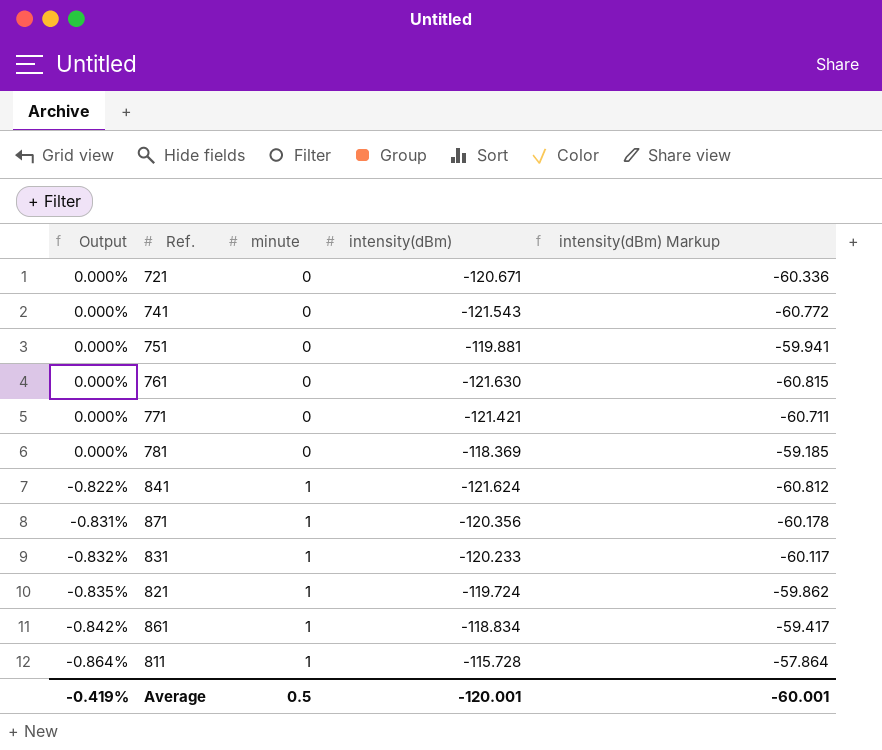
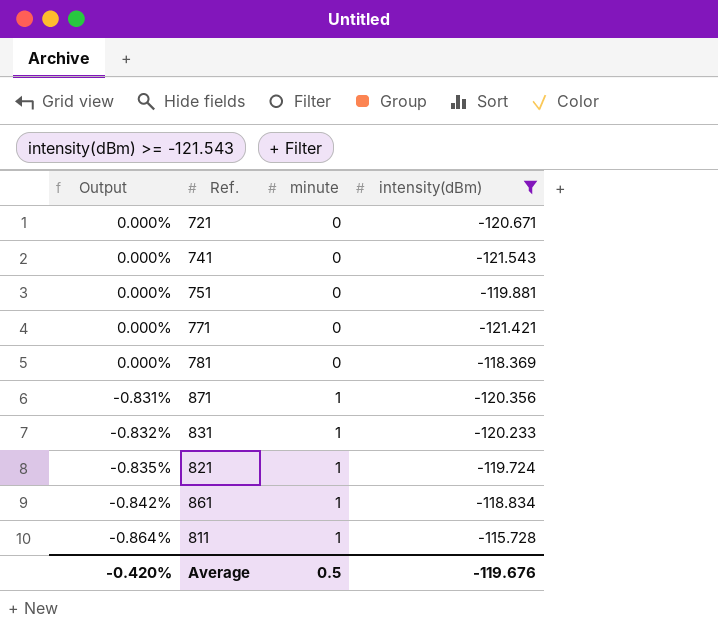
filter: none -> intensity(dBm) >= -121.543
column intensity(dBm) Markup | formula: [intensity(dBm)] * 0.5 -> none
Average | Output: -0.419% -> -0.420%
Average | intensity(dBm): -120.001 -> -119.676

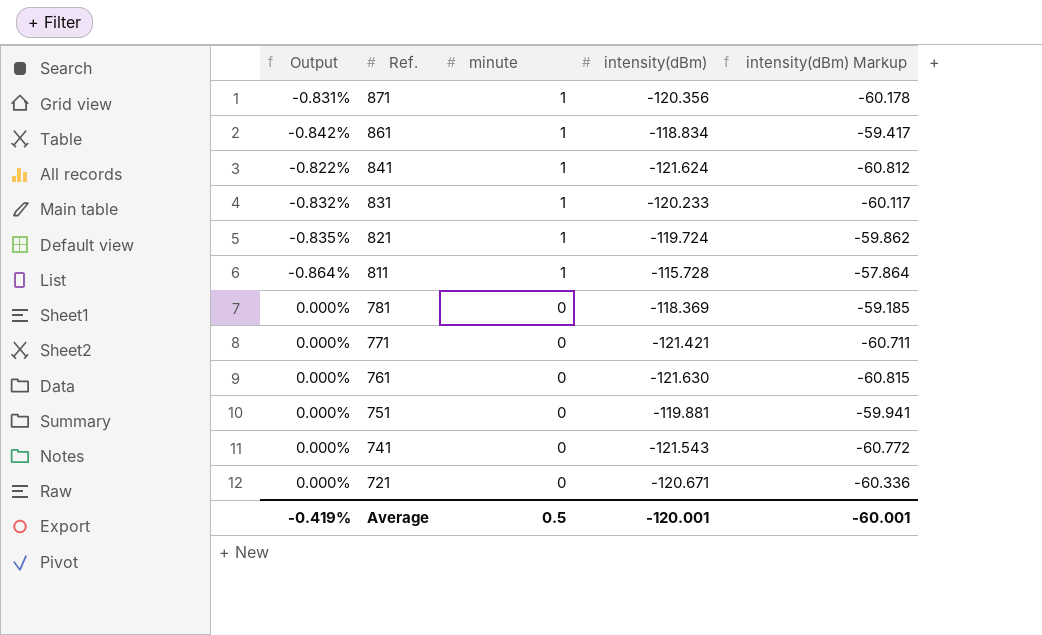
filter: intensity(dBm) >= -121.543 -> none
row order: Output descending -> Ref. descending
column intensity(dBm) Markup | formula: none -> [intensity(dBm)] * 0.5
Average | Output: -0.420% -> -0.419%
Average | intensity(dBm): -119.676 -> -120.001

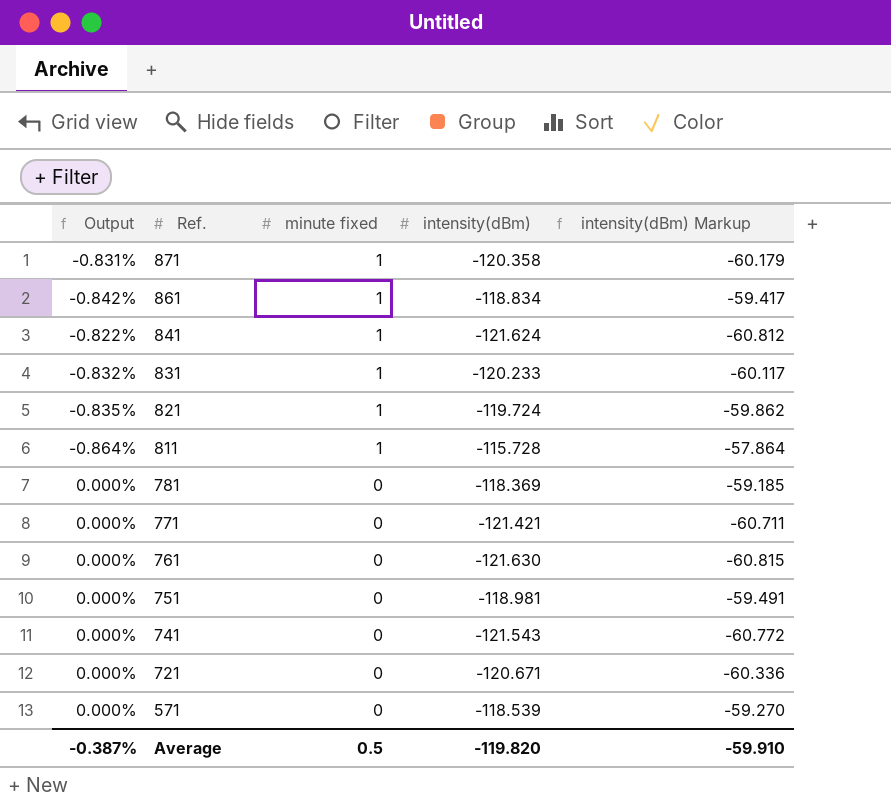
column name: minute -> minute fixed
871 | intensity(dBm): -120.356 -> -120.358
871 | intensity(dBm) Markup: -60.178 -> -60.179
751 | intensity(dBm): -119.881 -> -118.981
751 | intensity(dBm) Markup: -59.941 -> -59.491
row 571: none -> 0.000% | 0 | -118.539 | -59.270
Average | Output: -0.419% -> -0.387%
Average | intensity(dBm): -120.001 -> -119.820
Average | intensity(dBm) Markup: -60.001 -> -59.910

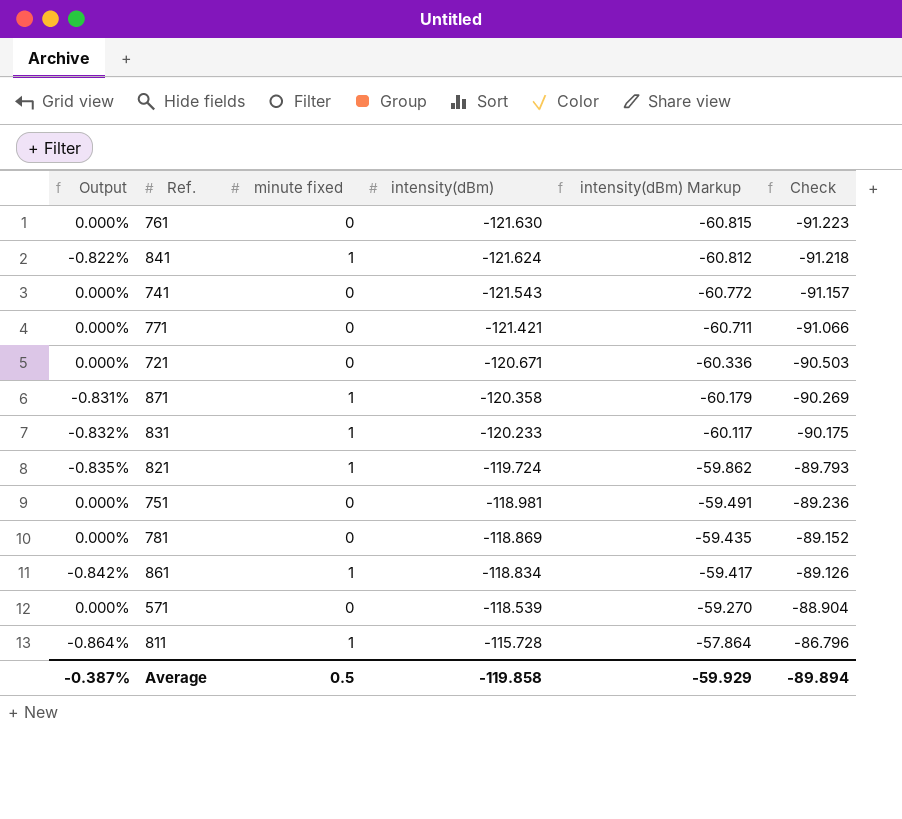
row order: Ref. descending -> intensity(dBm) ascending
column Check | formula: none -> [intensity(dBm)] * 0.75
781 | intensity(dBm): -118.369 -> -118.869
781 | intensity(dBm) Markup: -59.185 -> -59.435
Average | intensity(dBm): -119.820 -> -119.858
Average | intensity(dBm) Markup: -59.910 -> -59.929

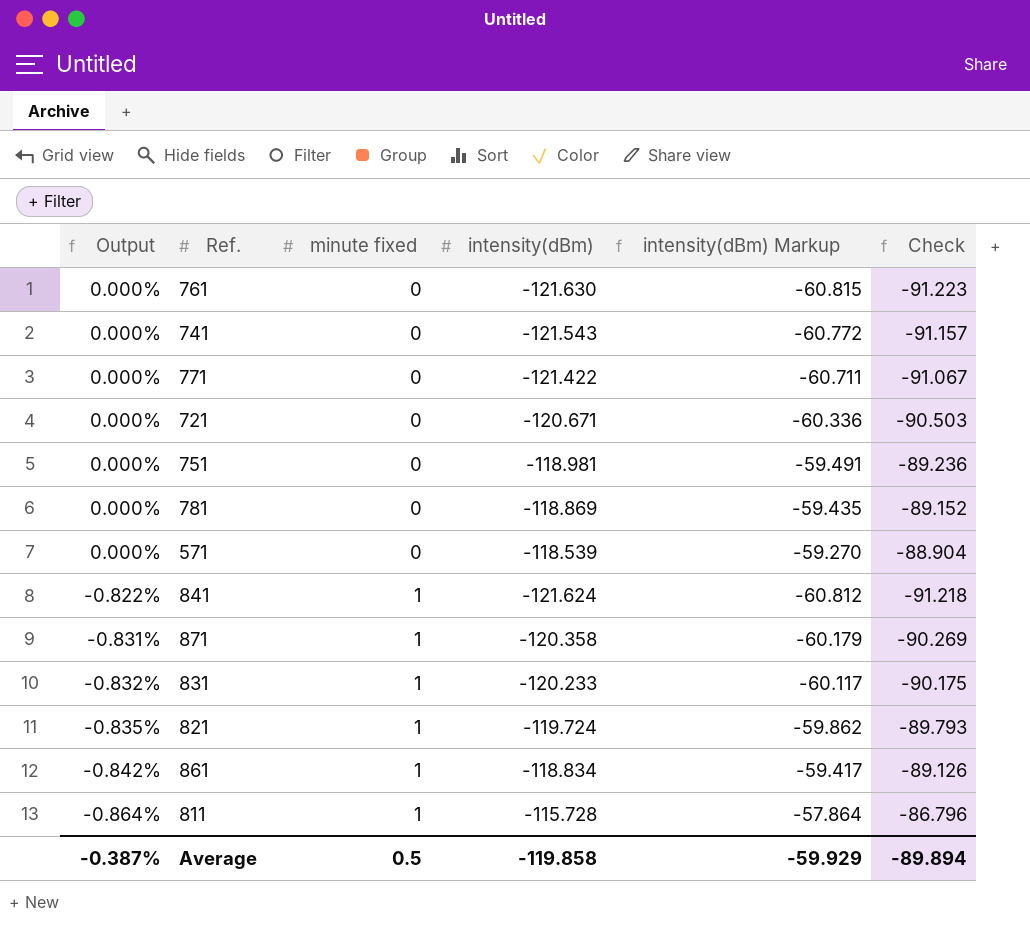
row order: intensity(dBm) ascending -> Output descending
771 | intensity(dBm): -121.421 -> -121.422
771 | Check: -91.066 -> -91.067

